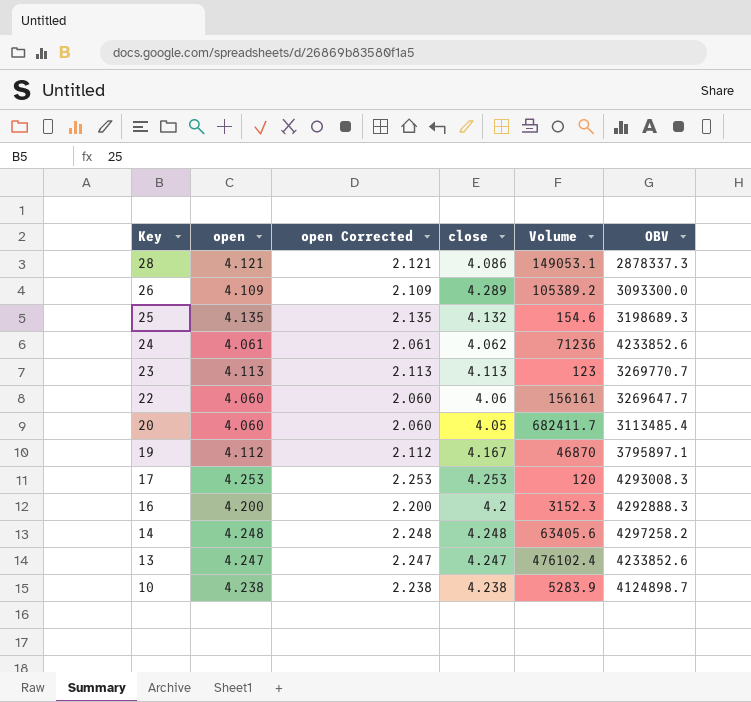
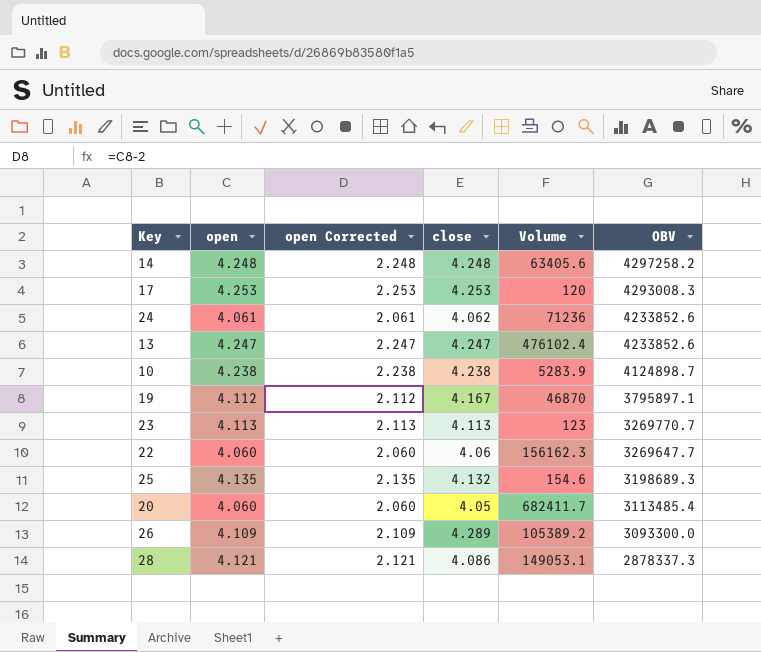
row order: Key descending -> OBV descending
row 16: 4.200 | 2.200 | 4.2 | 3152.3 | 4292888.3 -> none
22 | Volume: 156161 -> 156162.3

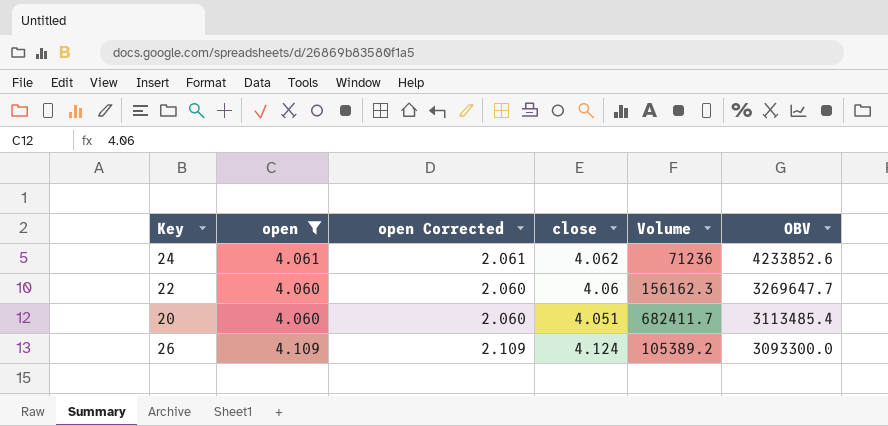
filter: none -> open <= 4.109
20 | close: 4.05 -> 4.051
26 | close: 4.289 -> 4.124

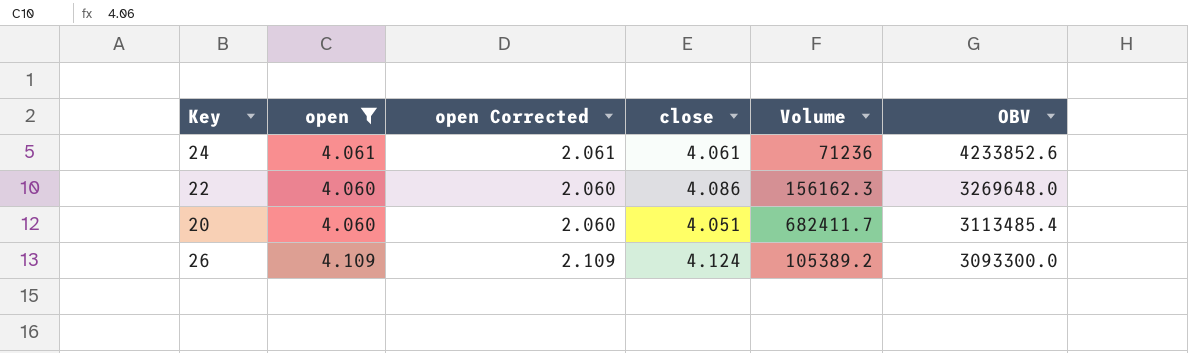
24 | close: 4.062 -> 4.061
22 | close: 4.06 -> 4.086
22 | OBV: 3269647.7 -> 3269648.0

